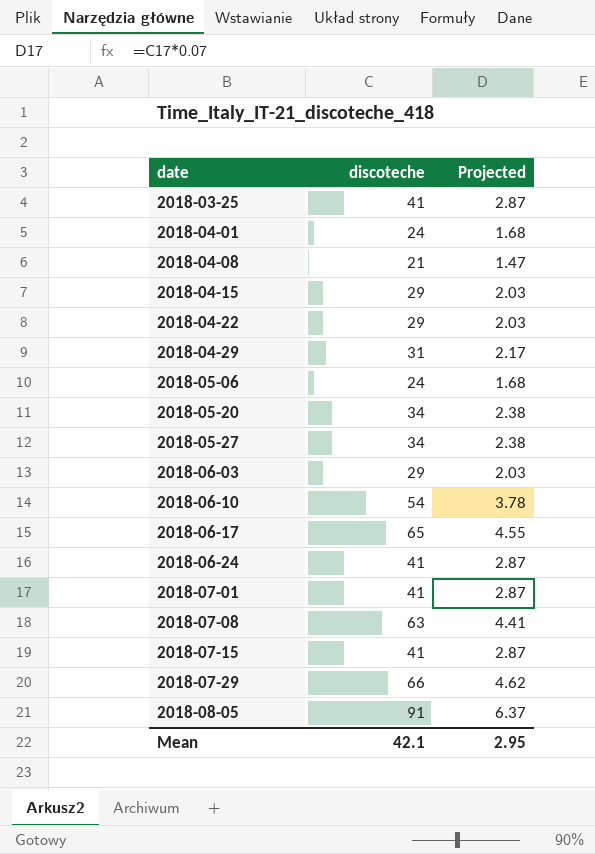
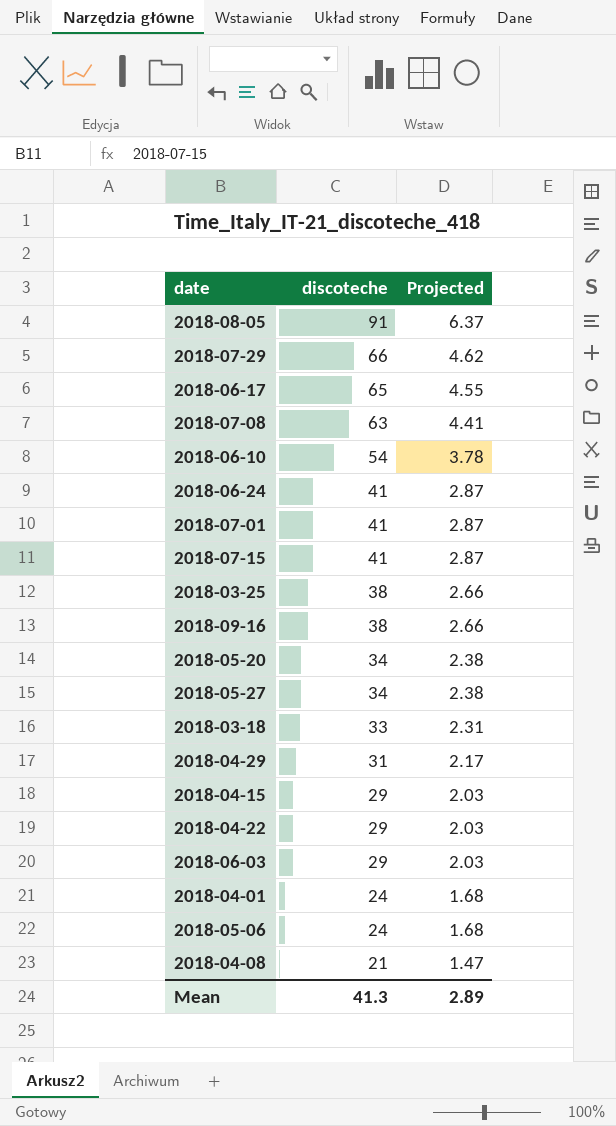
row order: date ascending -> discoteche descending
2018-03-25 | discoteche: 41 -> 38
2018-03-25 | Projected: 2.87 -> 2.66
row 2018-09-16: none -> 38 | 2.66
row 2018-03-18: none -> 33 | 2.31
Mean | discoteche: 42.1 -> 41.3
Mean | Projected: 2.95 -> 2.89

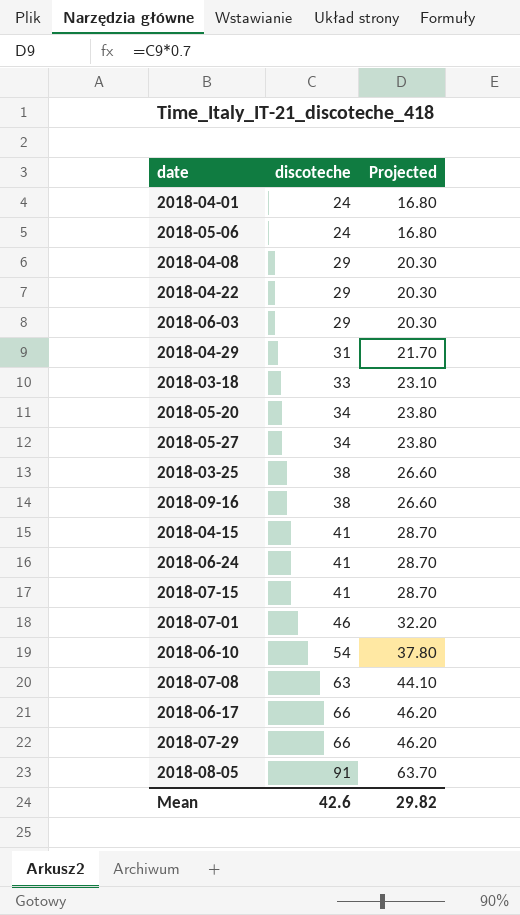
row order: discoteche descending -> discoteche ascending
column Projected | formula: [discoteche] * 0.07 -> [discoteche] * 0.7
2018-04-08 | discoteche: 21 -> 29
2018-04-15 | discoteche: 29 -> 41
2018-07-01 | discoteche: 41 -> 46
2018-06-17 | discoteche: 65 -> 66
Mean | discoteche: 41.3 -> 42.6
Mean | Projected: 2.89 -> 29.82

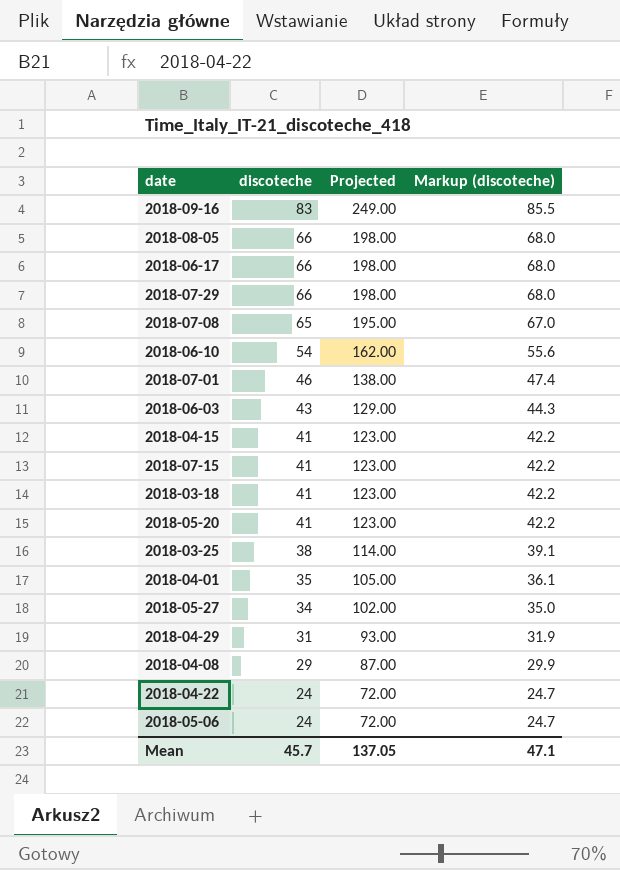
row order: discoteche ascending -> discoteche descending
column Projected | formula: [discoteche] * 0.7 -> [discoteche] * 3
column Markup (discoteche) | formula: none -> [discoteche] * 1.03
row 2018-06-24: 41 | 28.70 -> none
2018-09-16 | discoteche: 38 -> 83
2018-08-05 | discoteche: 91 -> 66
2018-07-08 | discoteche: 63 -> 65
2018-06-03 | discoteche: 29 -> 43
2018-03-18 | discoteche: 33 -> 41
2018-05-20 | discoteche: 34 -> 41
2018-04-01 | discoteche: 24 -> 35
2018-04-22 | discoteche: 29 -> 24
Mean | discoteche: 42.6 -> 45.7
Mean | Projected: 29.82 -> 137.05

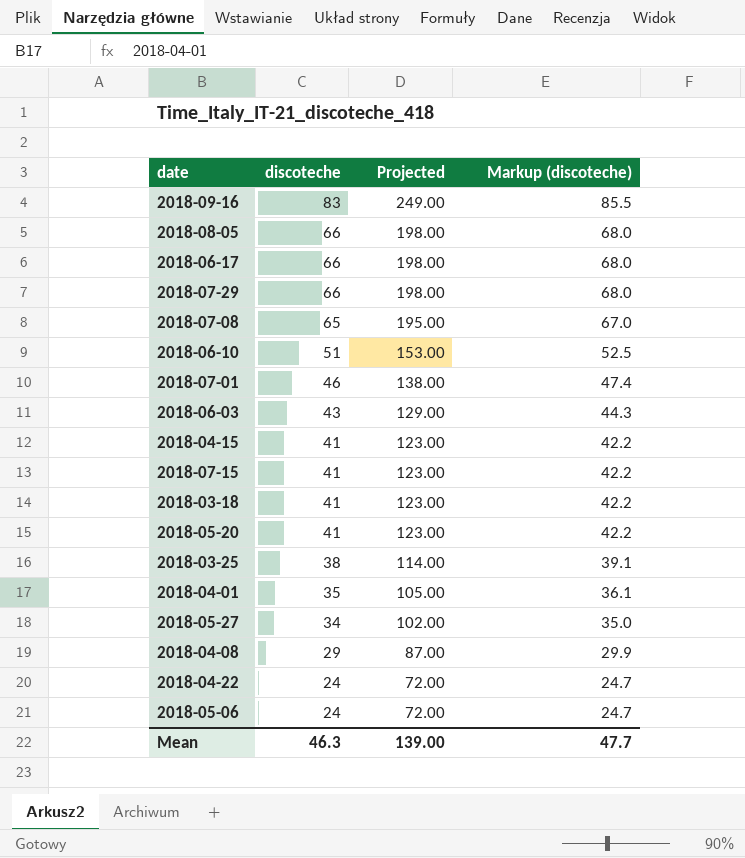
row 2018-04-29: 31 | 93.00 | 31.9 -> none
2018-06-10 | discoteche: 54 -> 51
2018-06-10 | Projected: 162.00 -> 153.00
2018-06-10 | Markup (discoteche): 55.6 -> 52.5
Mean | discoteche: 45.7 -> 46.3
Mean | Projected: 137.05 -> 139.00
Mean | Markup (discoteche): 47.1 -> 47.7

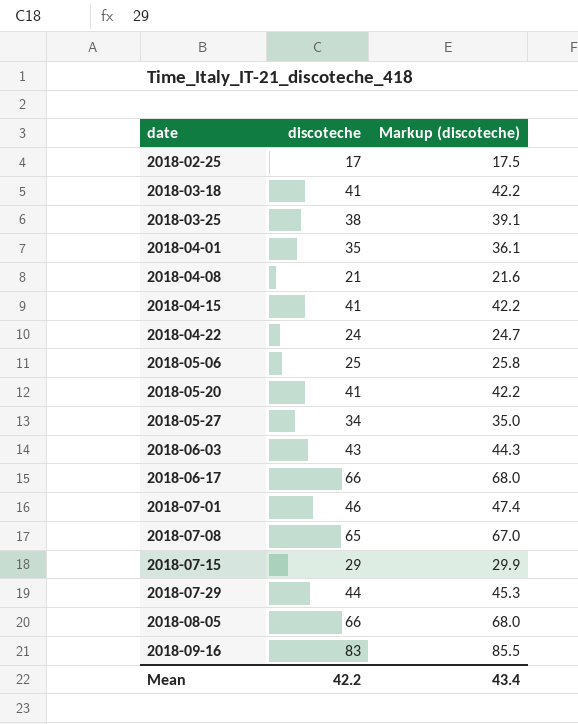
row order: discoteche descending -> date ascending
column Projected | formula: [discoteche] * 3 -> none
row 2018-06-10: 51 | 153.00 | 52.5 -> none
row 2018-02-25: none -> 17 | 17.5
2018-04-08 | discoteche: 29 -> 21
2018-04-08 | Markup (discoteche): 29.9 -> 21.6
2018-05-06 | discoteche: 24 -> 25
2018-05-06 | Markup (discoteche): 24.7 -> 25.8
2018-07-15 | discoteche: 41 -> 29
2018-07-15 | Markup (discoteche): 42.2 -> 29.9
2018-07-29 | discoteche: 66 -> 44
2018-07-29 | Markup (discoteche): 68.0 -> 45.3
Mean | discoteche: 46.3 -> 42.2
Mean | Markup (discoteche): 47.7 -> 43.4

